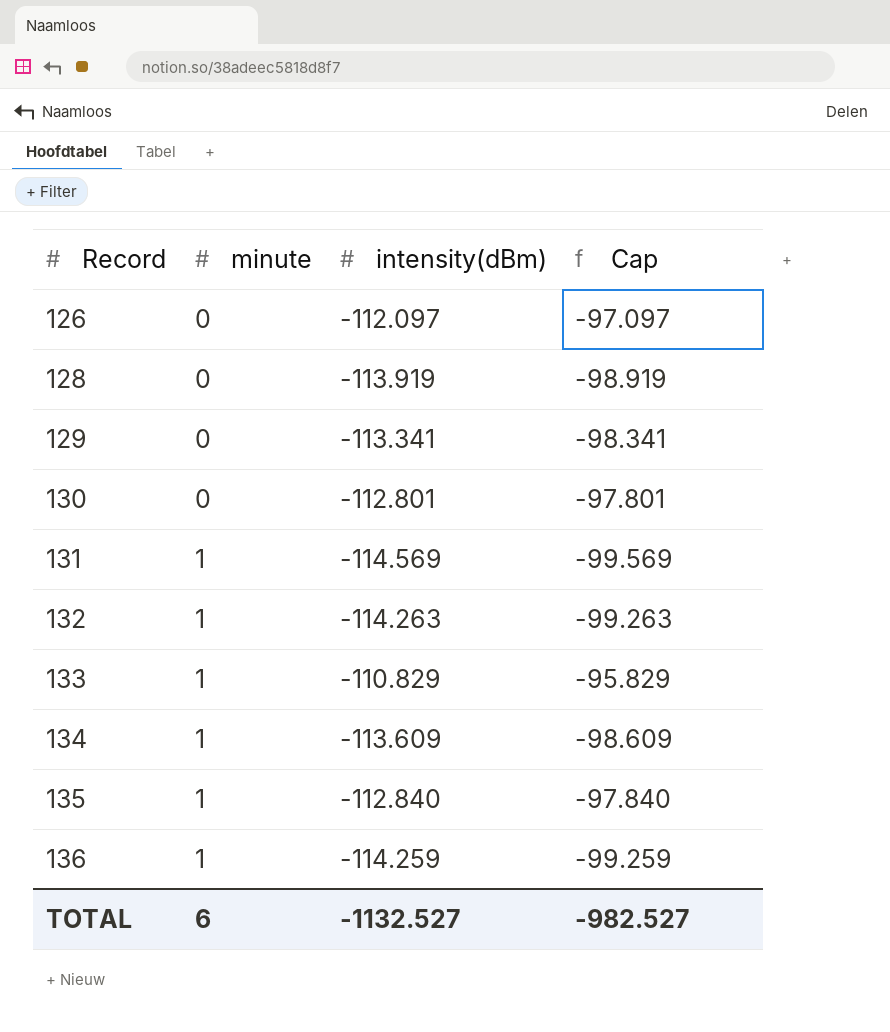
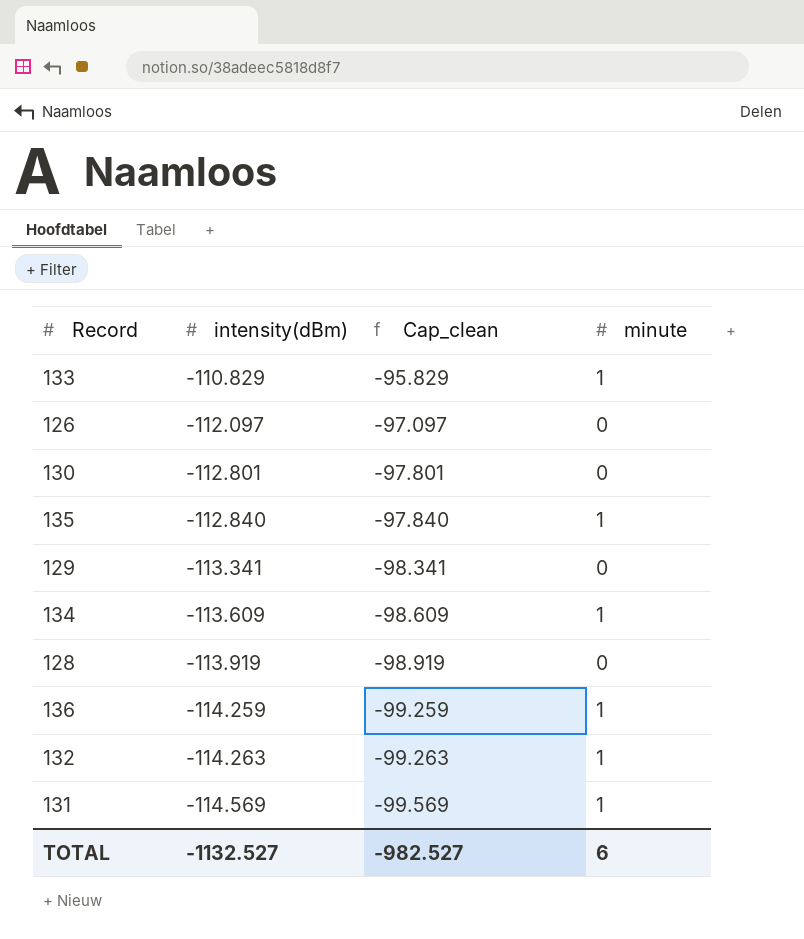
row order: Record ascending -> intensity(dBm) descending
column name: Cap -> Cap_clean
column minute | position: 2 -> 4

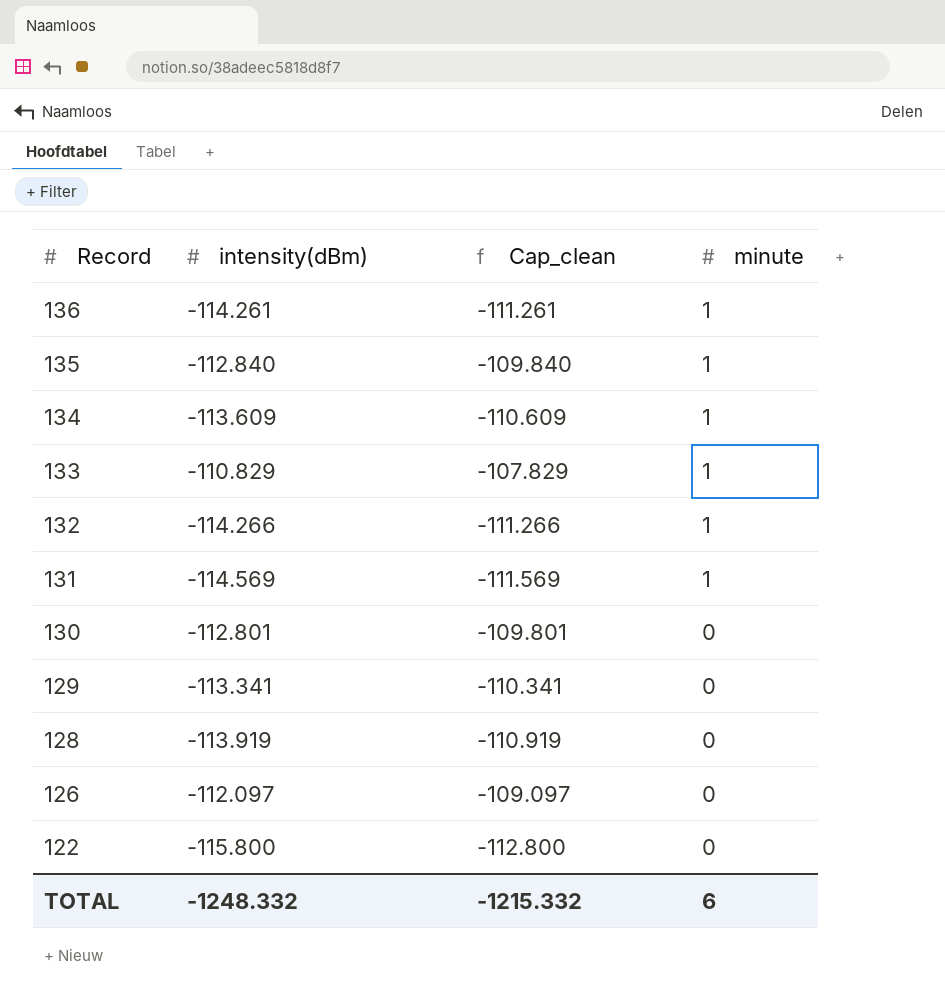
row order: intensity(dBm) descending -> Record descending
column Cap_clean | formula: [intensity(dBm)] + 15 -> [intensity(dBm)] + 3
136 | intensity(dBm): -114.259 -> -114.261
132 | intensity(dBm): -114.263 -> -114.266
row 122: none -> -115.800 | -112.800 | 0
TOTAL | intensity(dBm): -1132.527 -> -1248.332
TOTAL | Cap_clean: -982.527 -> -1215.332

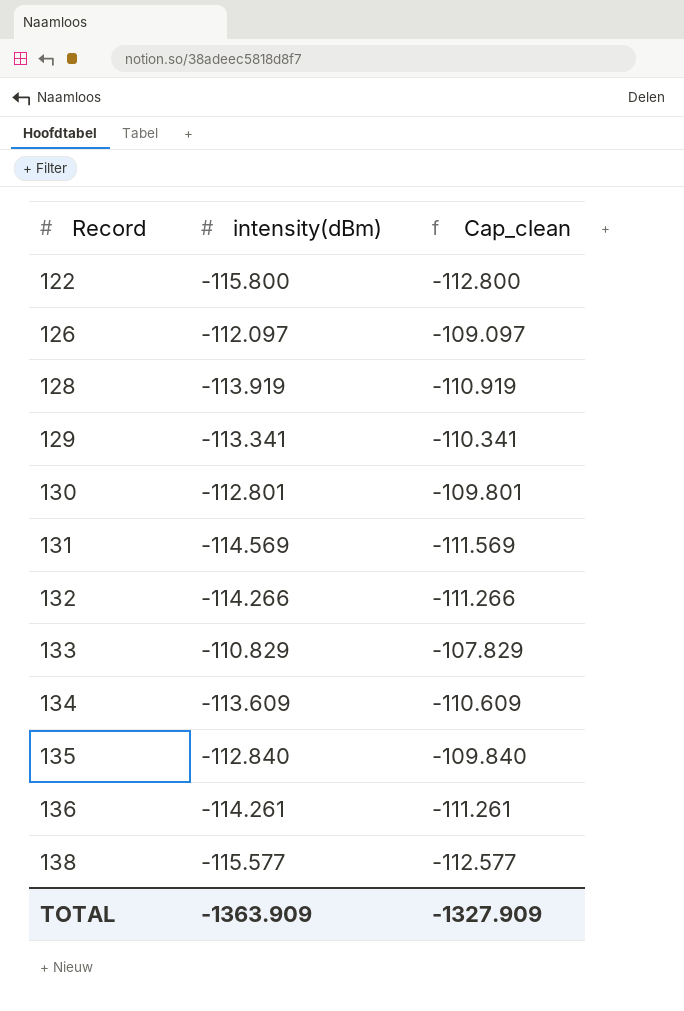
row order: Record descending -> Record ascending
column minute | position: 4 -> none
row 138: none -> -115.577 | -112.577
TOTAL | intensity(dBm): -1248.332 -> -1363.909
TOTAL | Cap_clean: -1215.332 -> -1327.909

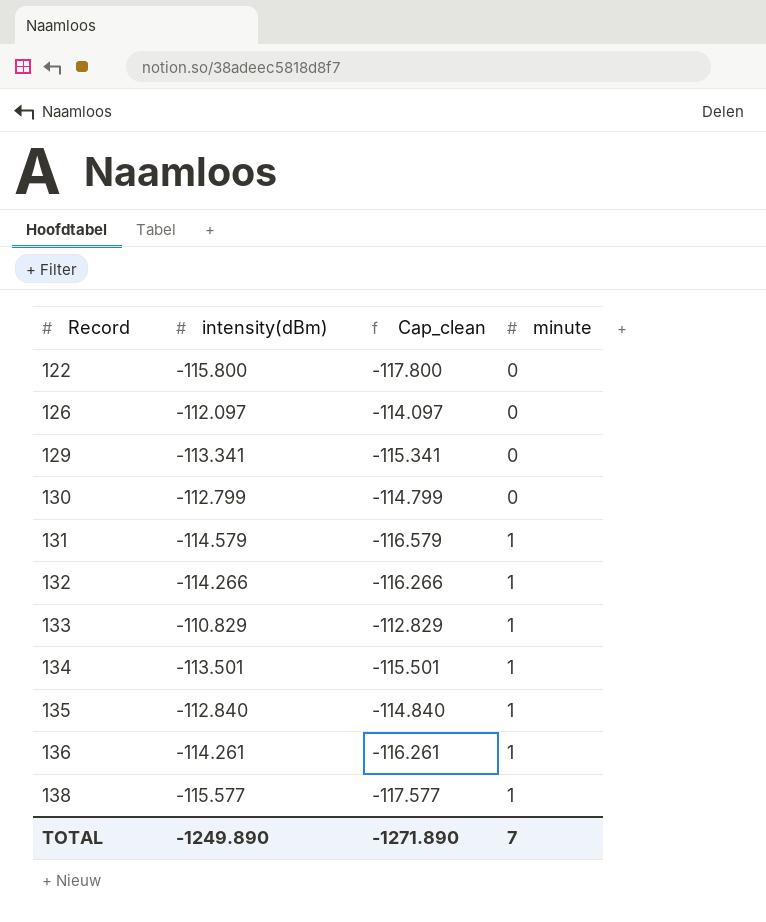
column Cap_clean | formula: [intensity(dBm)] + 3 -> [intensity(dBm)] - 2
column minute | position: none -> 4
row 128: -113.919 | -110.919 -> none
130 | intensity(dBm): -112.801 -> -112.799
131 | intensity(dBm): -114.569 -> -114.579
134 | intensity(dBm): -113.609 -> -113.501
TOTAL | intensity(dBm): -1363.909 -> -1249.890
TOTAL | Cap_clean: -1327.909 -> -1271.890

